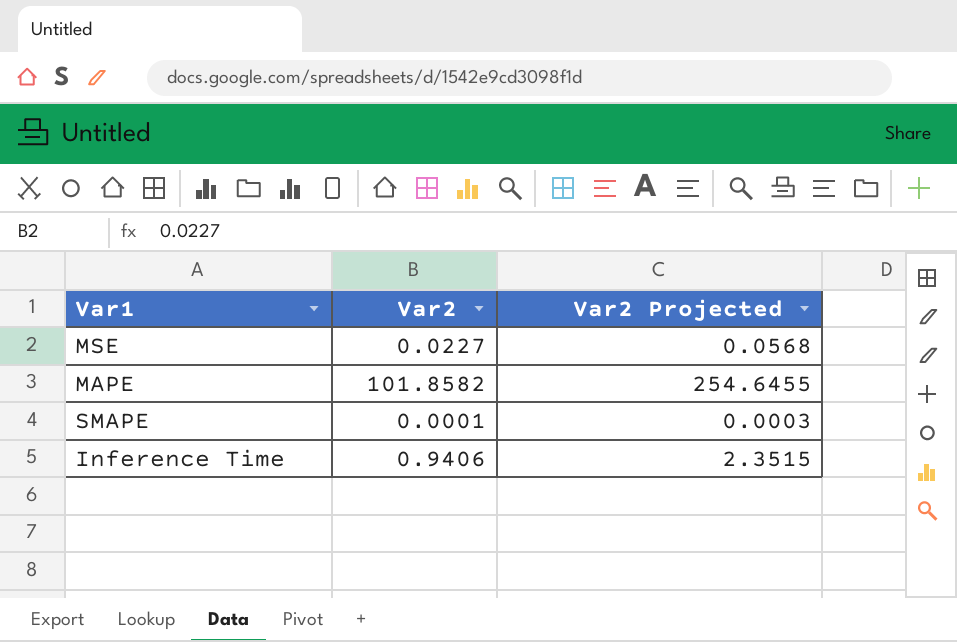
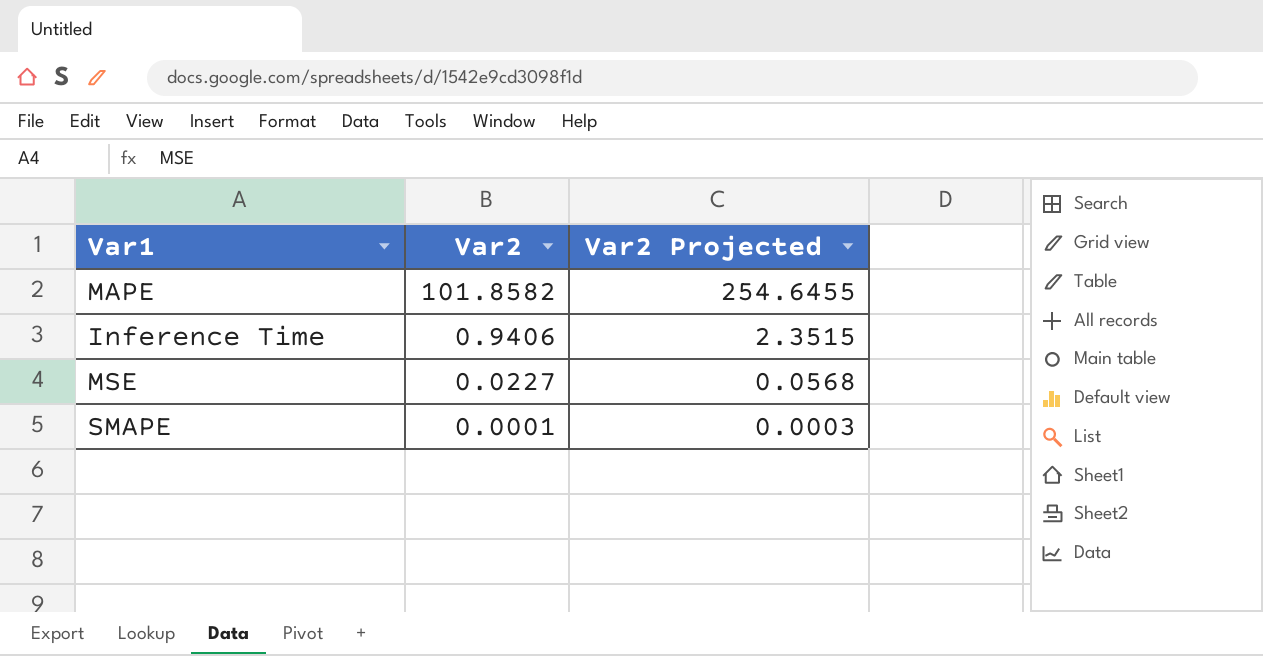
row order: none -> Var2 descending

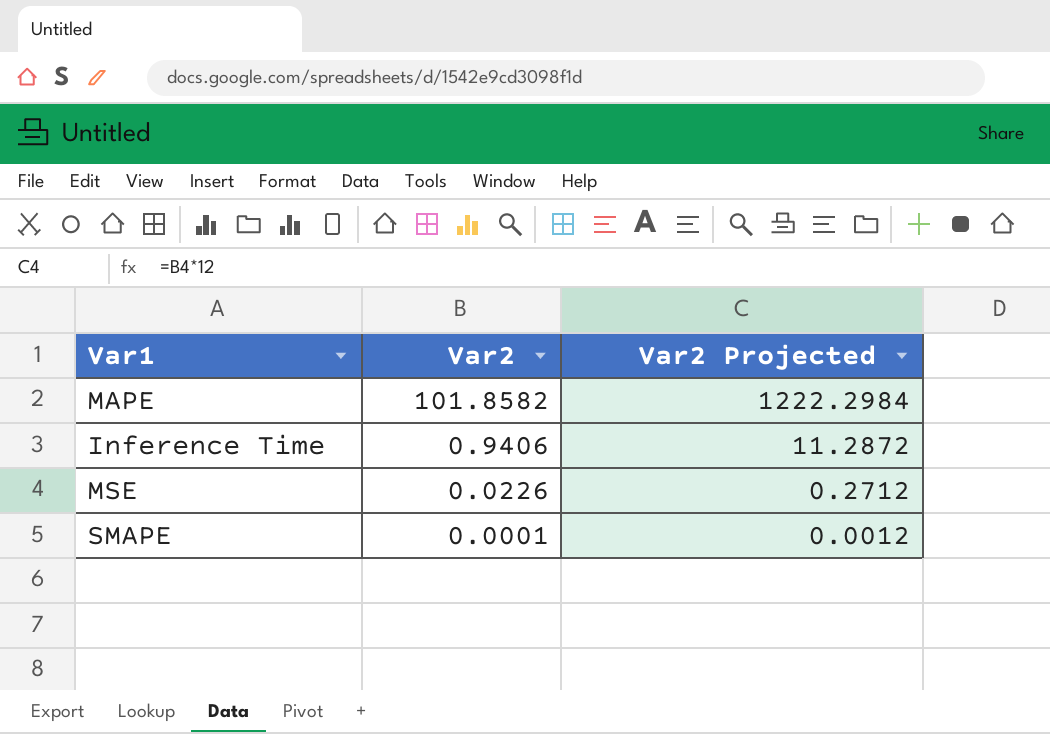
column Var2 Projected | formula: [Var2] * 2.5 -> [Var2] * 12
MSE | Var2: 0.0227 -> 0.0226

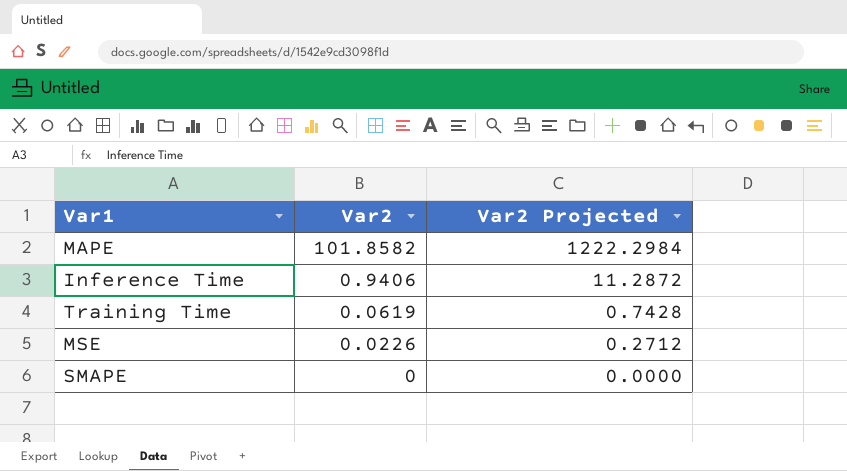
row Training Time: none -> 0.0619 | 0.7428
SMAPE | Var2: 0.0001 -> 0
SMAPE | Var2 Projected: 0.0012 -> 0.0000

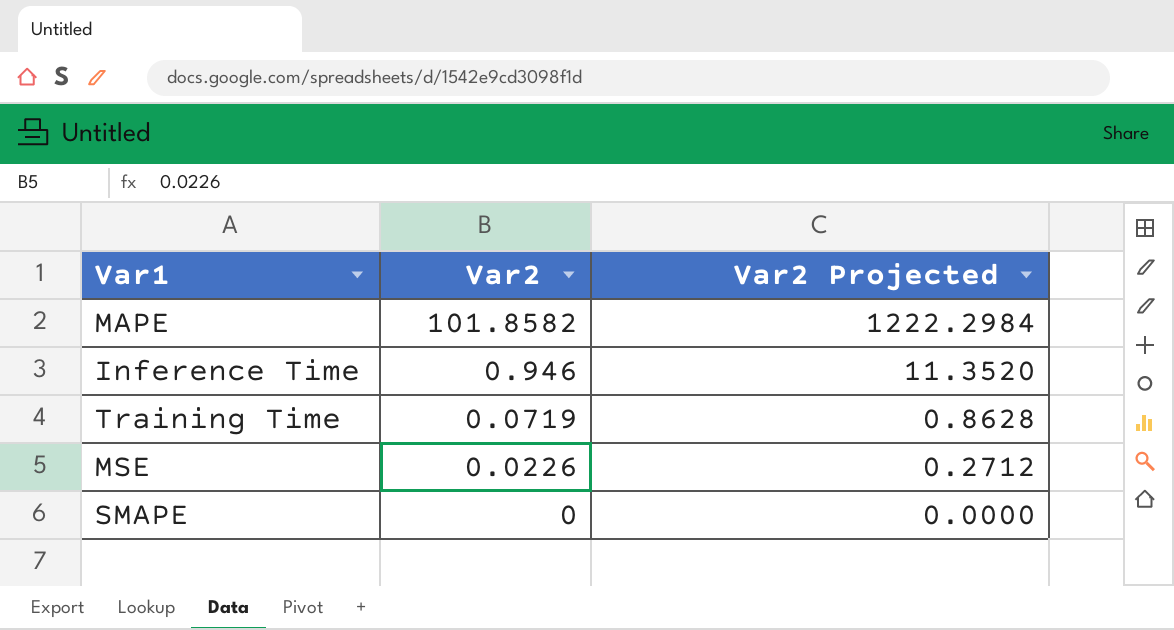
Inference Time | Var2: 0.9406 -> 0.946
Inference Time | Var2 Projected: 11.2872 -> 11.3520
Training Time | Var2: 0.0619 -> 0.0719
Training Time | Var2 Projected: 0.7428 -> 0.8628

